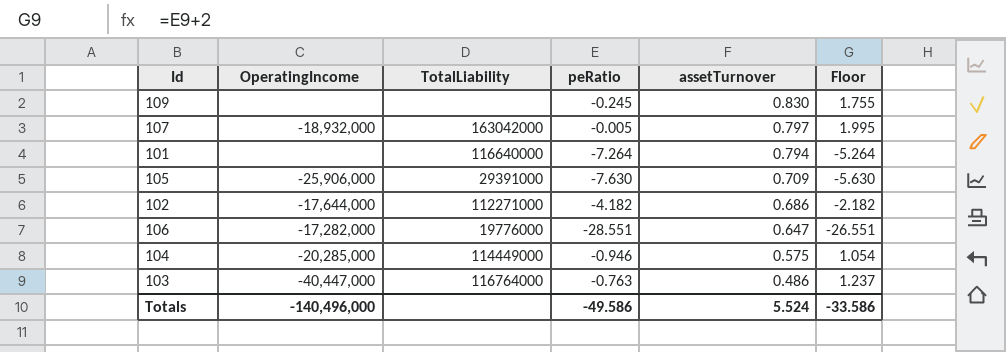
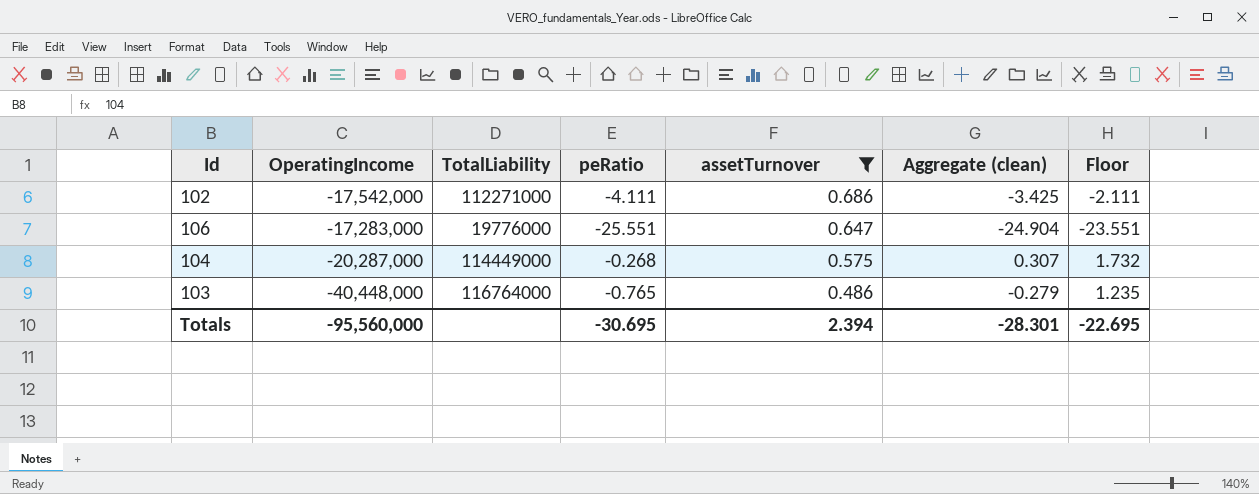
filter: none -> assetTurnover <= 0.686
column Aggregate (clean) | formula: none -> [peRatio] + [assetTurnover]
102 | OperatingIncome: -17,644,000 -> -17,542,000
102 | peRatio: -4.182 -> -4.111
102 | Floor: -2.182 -> -2.111
106 | OperatingIncome: -17,282,000 -> -17,283,000
106 | peRatio: -28.551 -> -25.551
106 | Floor: -26.551 -> -23.551
104 | OperatingIncome: -20,285,000 -> -20,287,000
104 | peRatio: -0.946 -> -0.268
104 | Floor: 1.054 -> 1.732
103 | OperatingIncome: -40,447,000 -> -40,448,000
103 | peRatio: -0.763 -> -0.765
103 | Floor: 1.237 -> 1.235
Totals | OperatingIncome: -140,496,000 -> -95,560,000
Totals | peRatio: -49.586 -> -30.695
Totals | assetTurnover: 5.524 -> 2.394
Totals | Floor: -33.586 -> -22.695

